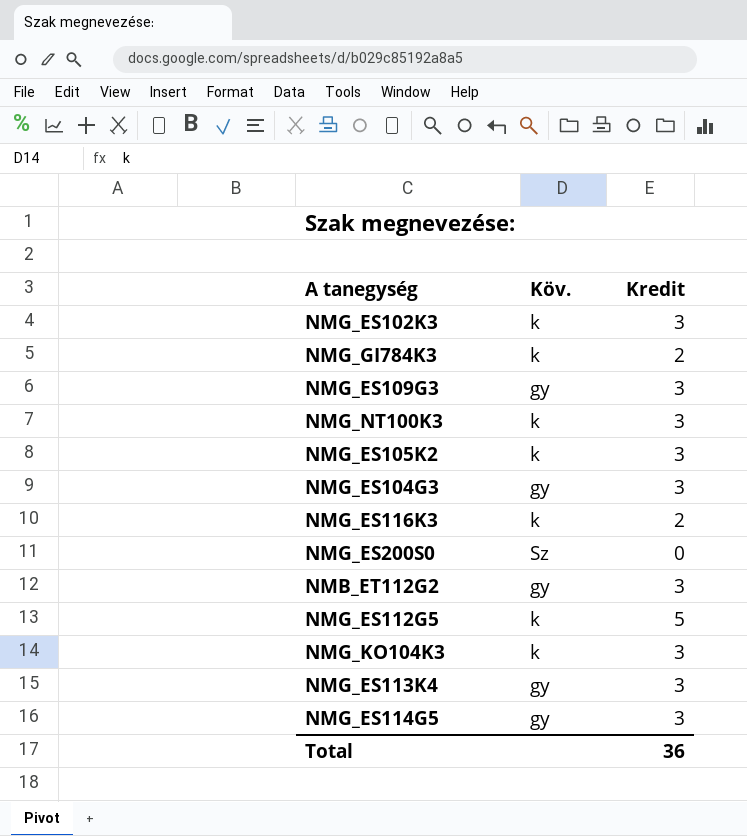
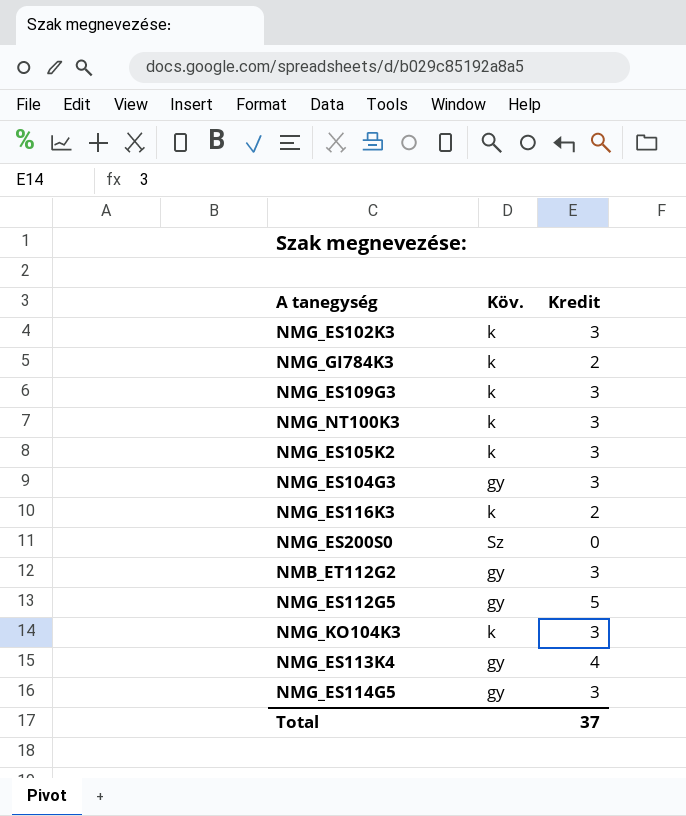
NMG_ES109G3 | Köv.: gy -> k
NMG_ES112G5 | Köv.: k -> gy
NMG_ES113K4 | Kredit: 3 -> 4
Total | Kredit: 36 -> 37

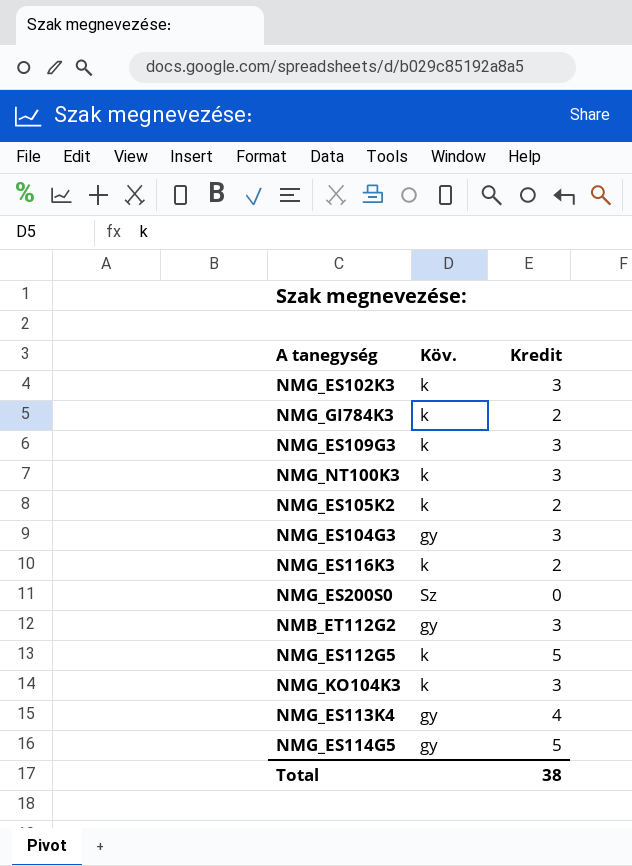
NMG_ES105K2 | Kredit: 3 -> 2
NMG_ES112G5 | Köv.: gy -> k
NMG_ES114G5 | Kredit: 3 -> 5
Total | Kredit: 37 -> 38

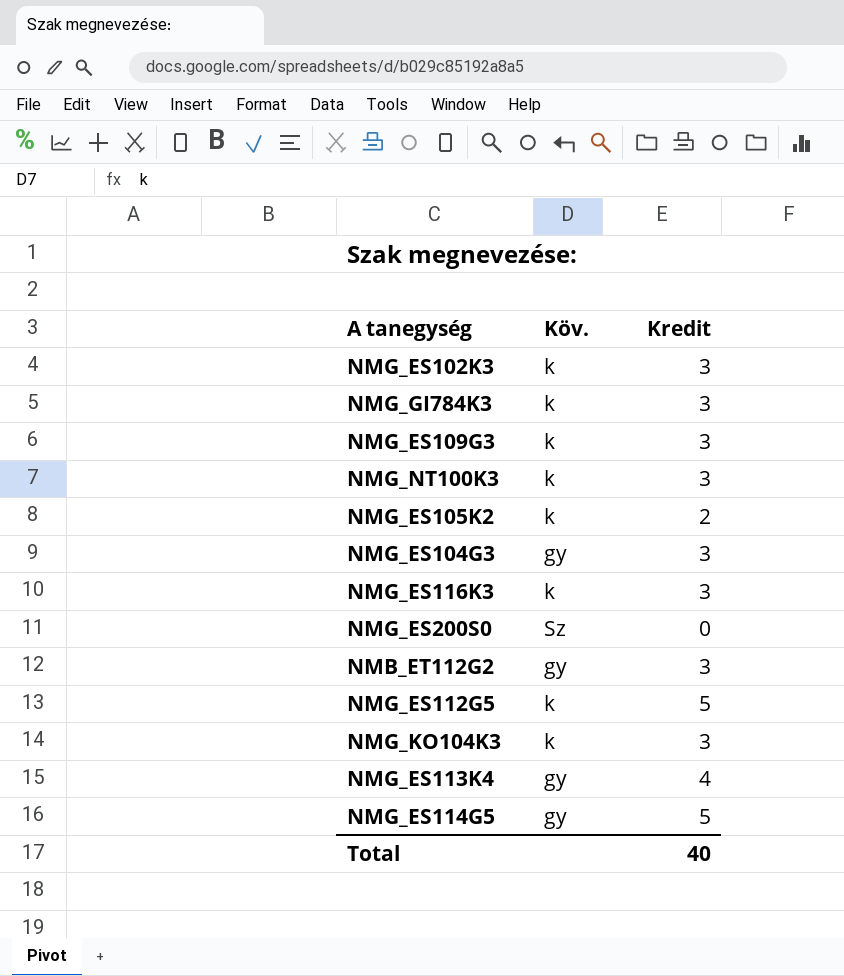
NMG_GI784K3 | Kredit: 2 -> 3
NMG_ES116K3 | Kredit: 2 -> 3
Total | Kredit: 38 -> 40

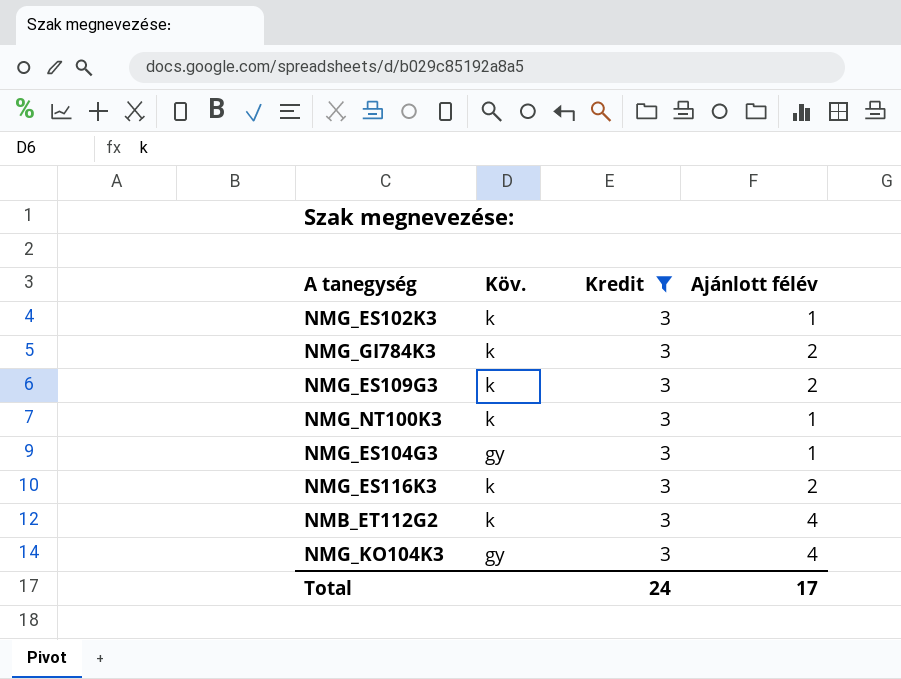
filter: none -> Kredit = 3
column Ajánlott félév | position: none -> 4
NMB_ET112G2 | Köv.: gy -> k
NMG_KO104K3 | Köv.: k -> gy
Total | Kredit: 40 -> 24

